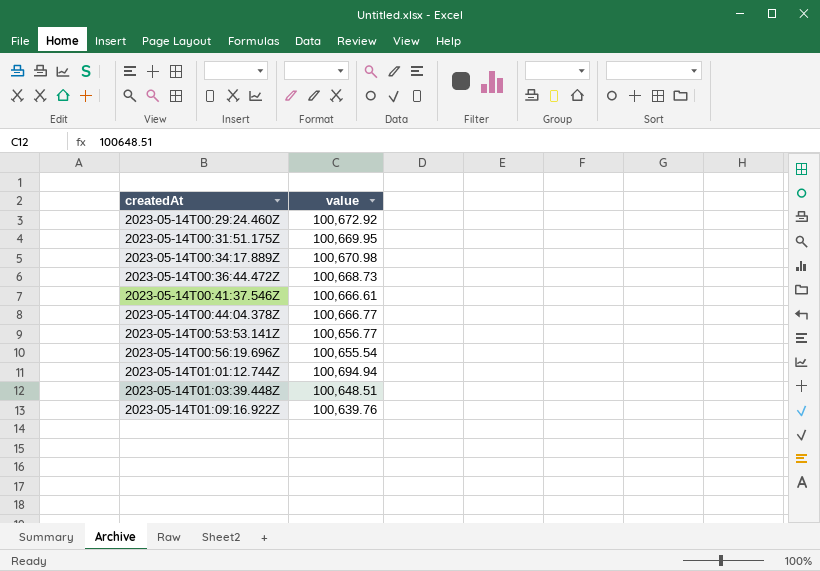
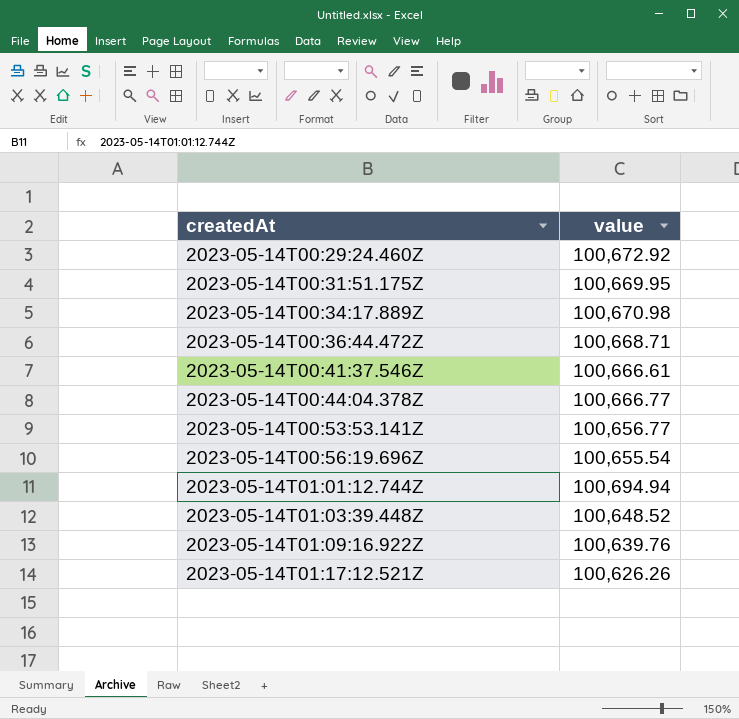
2023-05-14T00:36:44.472Z | value: 100,668.73 -> 100,668.71
2023-05-14T01:03:39.448Z | value: 100,648.51 -> 100,648.52
row 2023-05-14T01:17:12.521Z: none -> 100,626.26

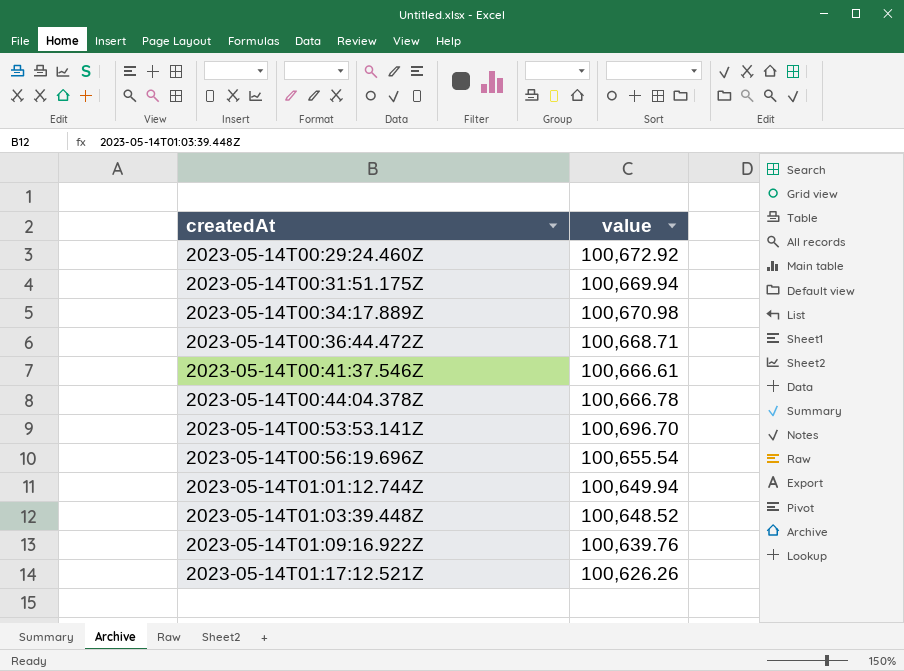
2023-05-14T00:31:51.175Z | value: 100,669.95 -> 100,669.94
2023-05-14T00:44:04.378Z | value: 100,666.77 -> 100,666.78
2023-05-14T00:53:53.141Z | value: 100,656.77 -> 100,696.70
2023-05-14T01:01:12.744Z | value: 100,694.94 -> 100,649.94

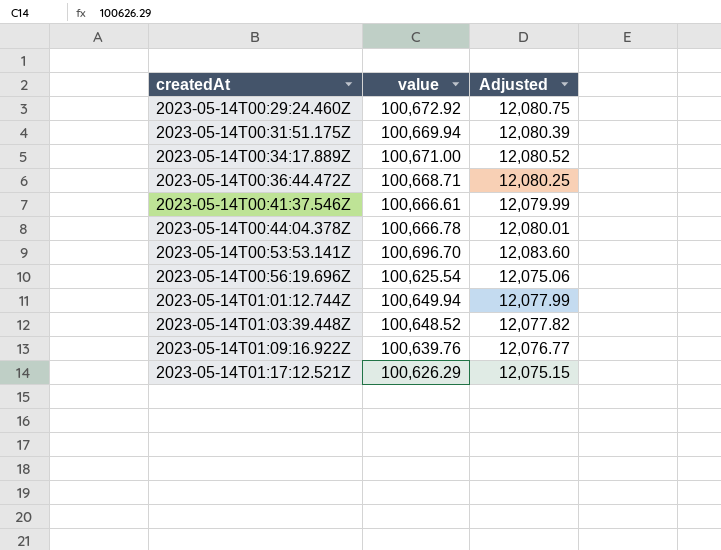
column Adjusted | formula: none -> [value] * 0.12
2023-05-14T00:34:17.889Z | value: 100,670.98 -> 100,671.00
2023-05-14T00:56:19.696Z | value: 100,655.54 -> 100,625.54
2023-05-14T01:17:12.521Z | value: 100,626.26 -> 100,626.29

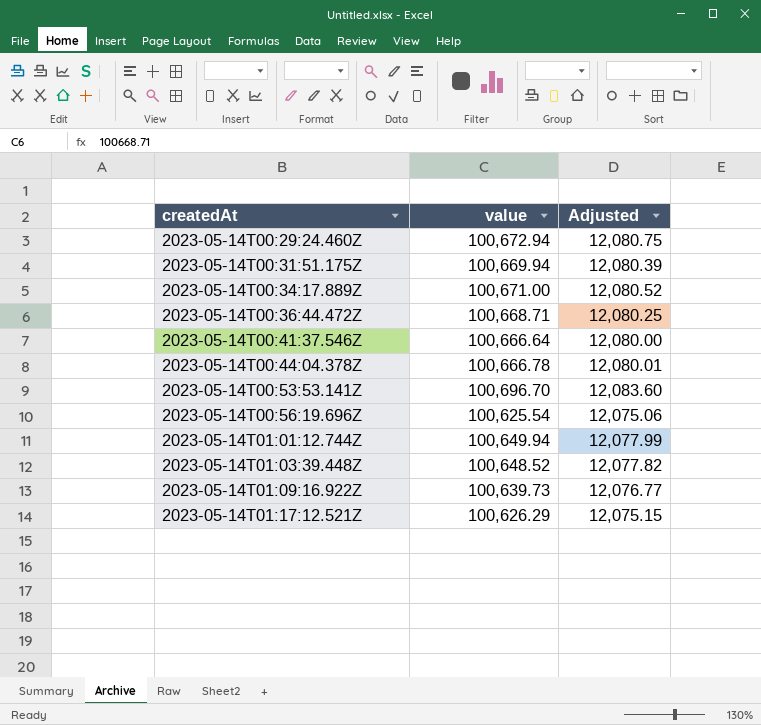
2023-05-14T00:29:24.460Z | value: 100,672.92 -> 100,672.94
2023-05-14T00:41:37.546Z | value: 100,666.61 -> 100,666.64
2023-05-14T00:41:37.546Z | Adjusted: 12,079.99 -> 12,080.00
2023-05-14T01:09:16.922Z | value: 100,639.76 -> 100,639.73

